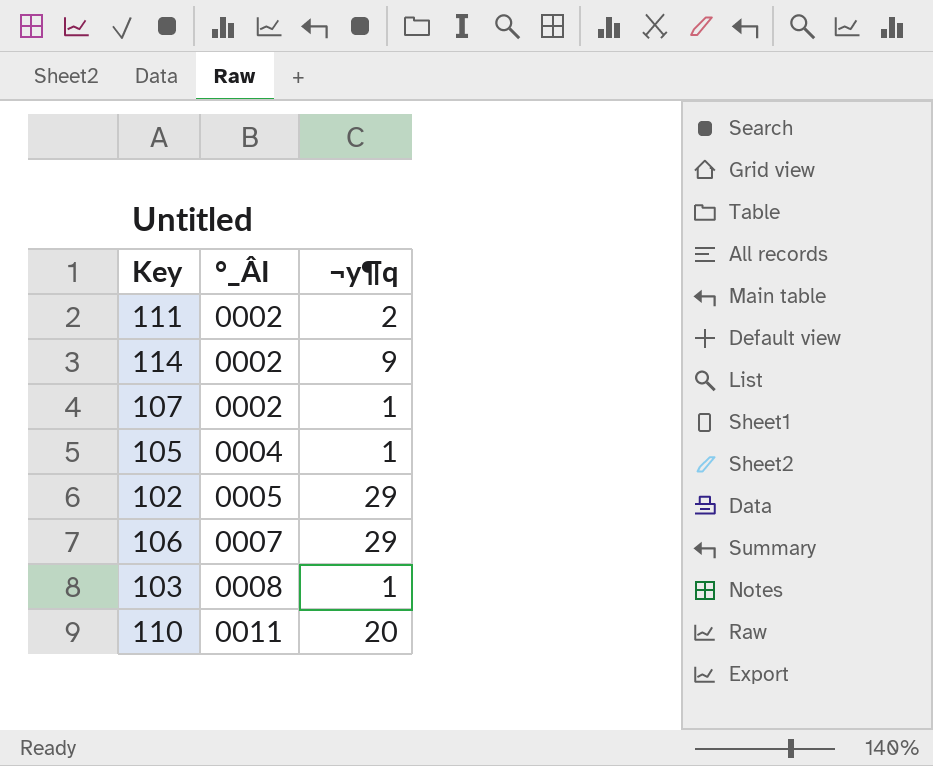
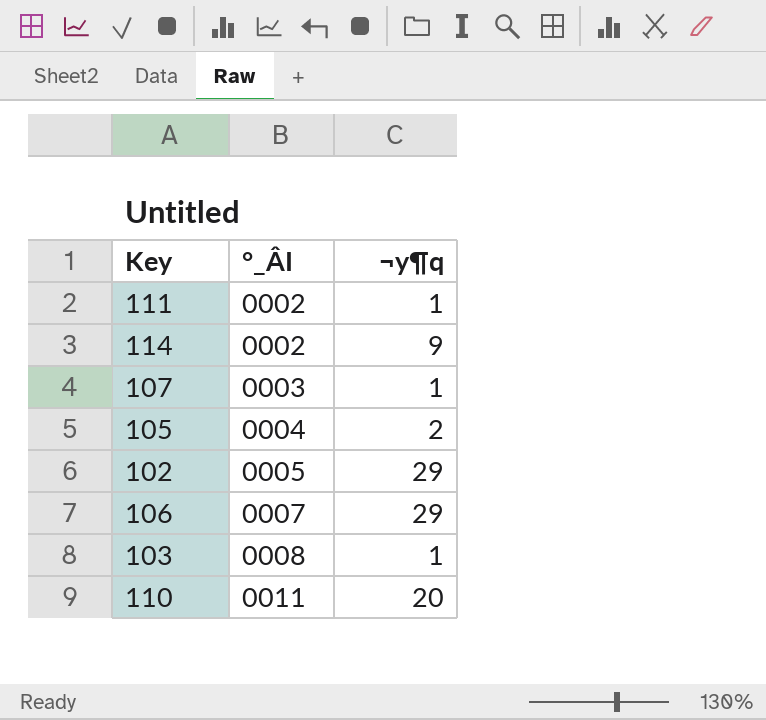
111 | ¬y¶q: 2 -> 1
107 | °_ÂI: 0002 -> 0003
105 | ¬y¶q: 1 -> 2

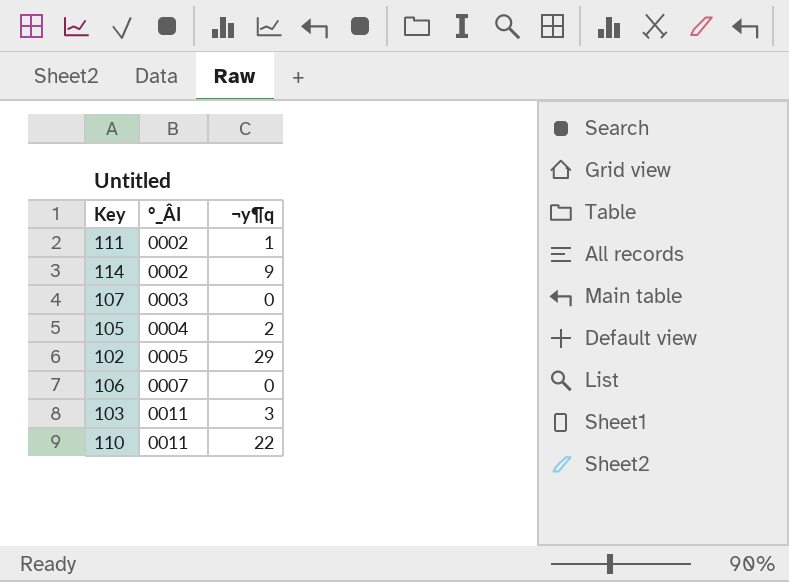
107 | ¬y¶q: 1 -> 0
106 | ¬y¶q: 29 -> 0
103 | °_ÂI: 0008 -> 0011
103 | ¬y¶q: 1 -> 3
110 | ¬y¶q: 20 -> 22

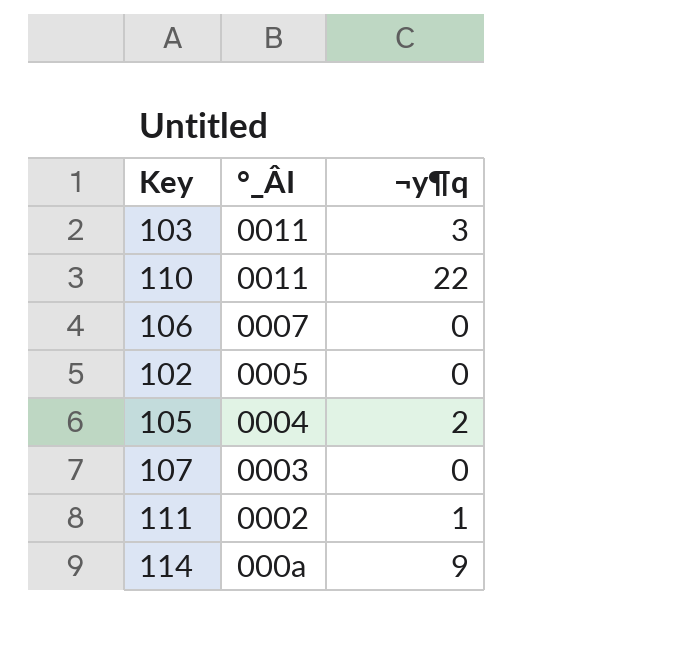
row order: °_ÂI ascending -> °_ÂI descending
102 | ¬y¶q: 29 -> 0
114 | °_ÂI: 0002 -> 000a

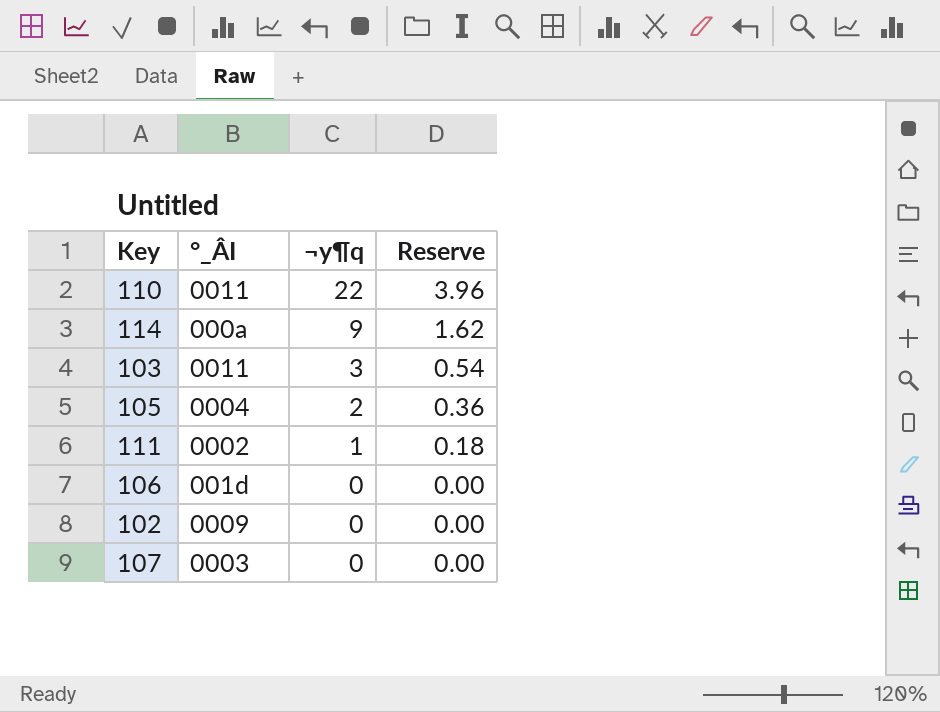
row order: °_ÂI descending -> ¬y¶q descending
column Reserve | formula: none -> [¬y¶q] * 0.18
106 | °_ÂI: 0007 -> 001d
102 | °_ÂI: 0005 -> 0009

